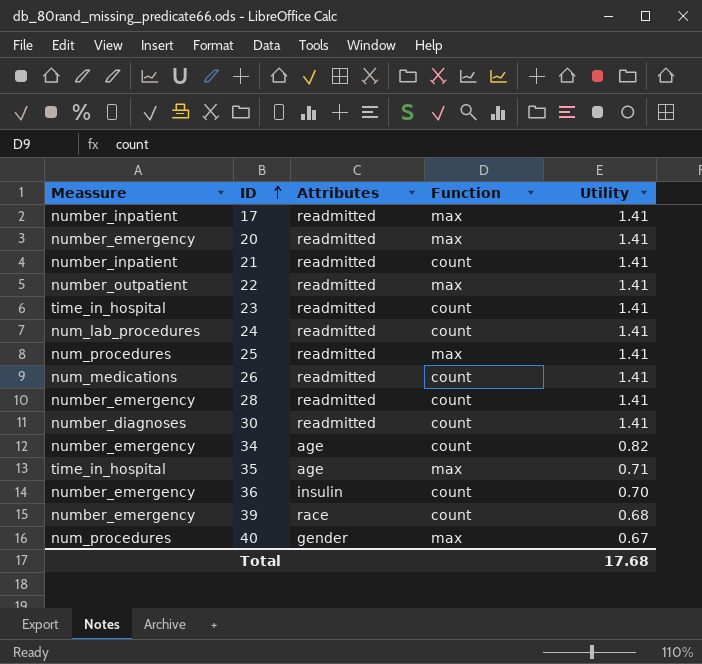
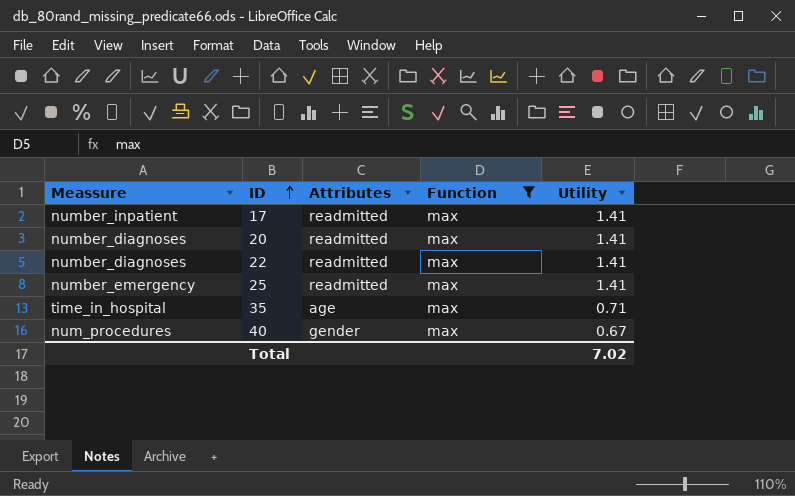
filter: none -> Function = max
20 | Meassure: number_emergency -> number_diagnoses
22 | Meassure: number_outpatient -> number_diagnoses
25 | Meassure: num_procedures -> number_emergency
Total | Utility: 17.68 -> 7.02

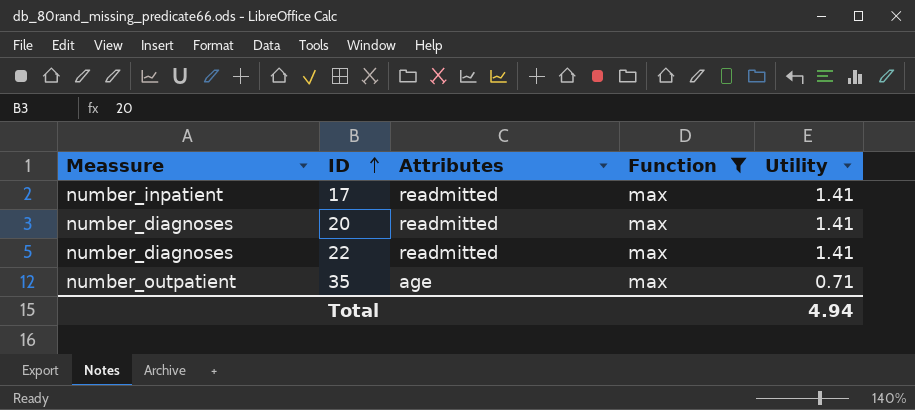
row 25: number_emergency | readmitted | max | 1.41 -> none
row 40: num_procedures | gender | max | 0.67 -> none
35 | Meassure: time_in_hospital -> number_outpatient
Total | Utility: 7.02 -> 4.94

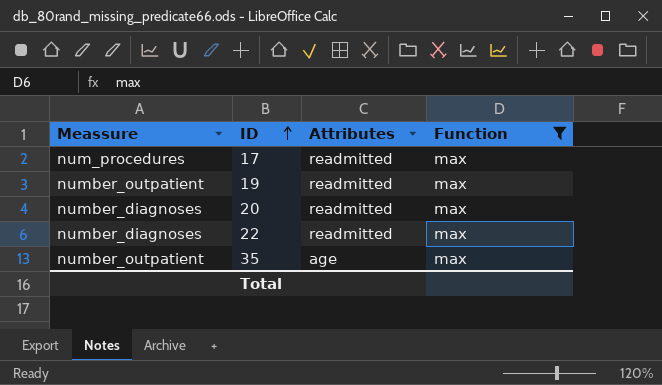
column Utility | position: 5 -> none
17 | Meassure: number_inpatient -> num_procedures
row 19: none -> number_outpatient | readmitted | max

